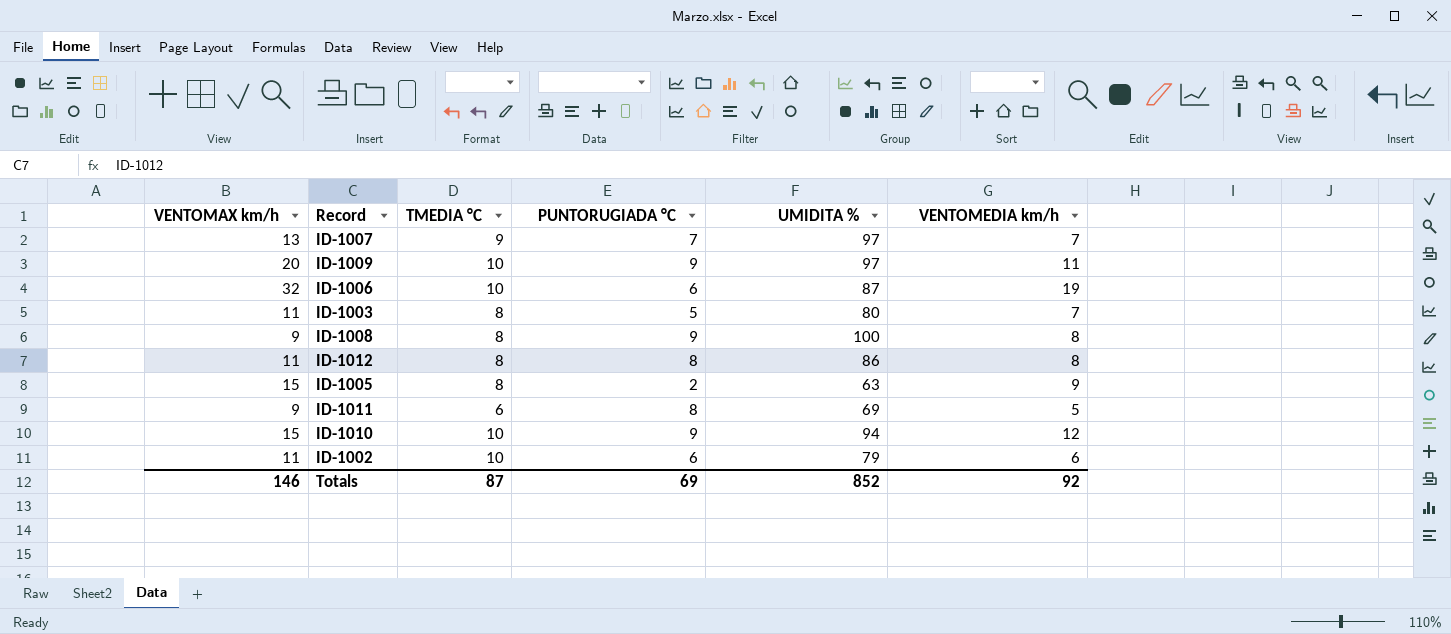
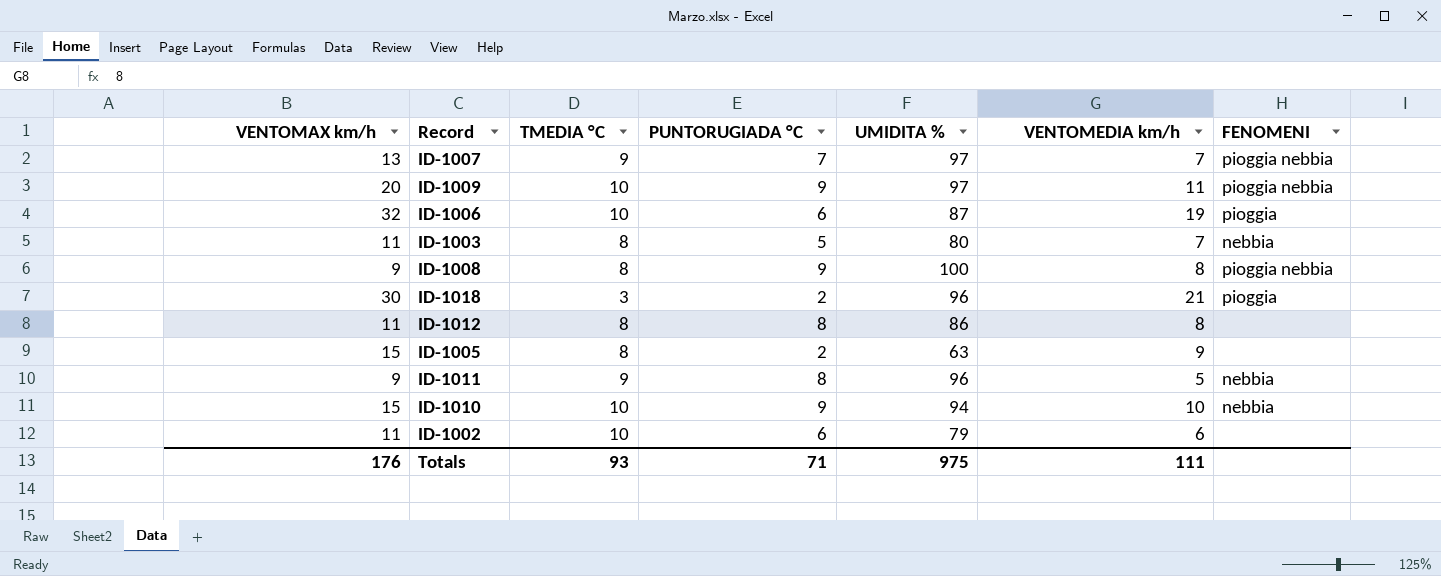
column FENOMENI | position: none -> 7
row ID-1018: none -> 30 | 3 | 2 | 96 | 21 | pioggia
ID-1011 | TMEDIA °C: 6 -> 9
ID-1011 | UMIDITA %: 69 -> 96
ID-1010 | VENTOMEDIA km/h: 12 -> 10
Totals | VENTOMAX km/h: 146 -> 176
Totals | TMEDIA °C: 87 -> 93
Totals | PUNTORUGIADA °C: 69 -> 71
Totals | UMIDITA %: 852 -> 975
Totals | VENTOMEDIA km/h: 92 -> 111

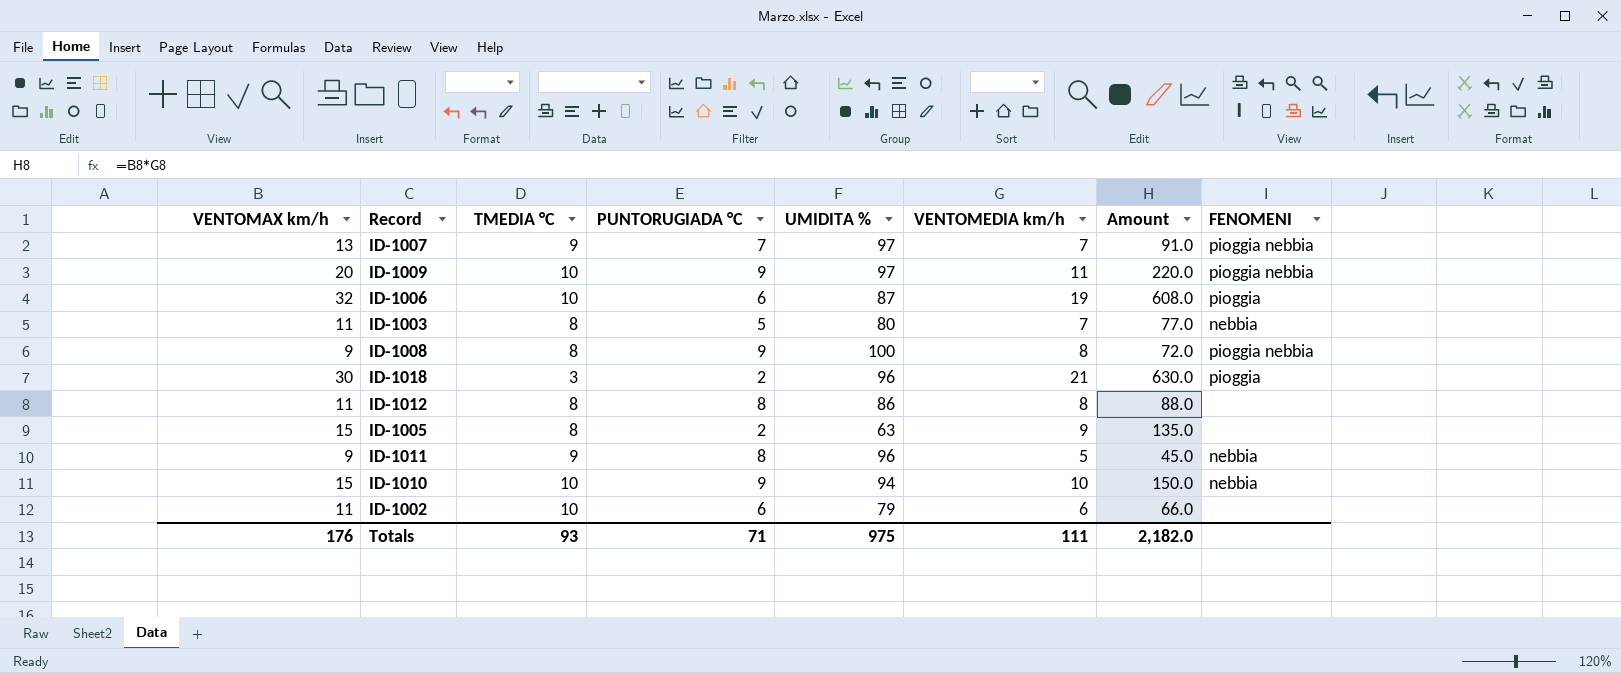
column Amount | formula: none -> [VENTOMAX km/h] * [VENTOMEDIA km/h]

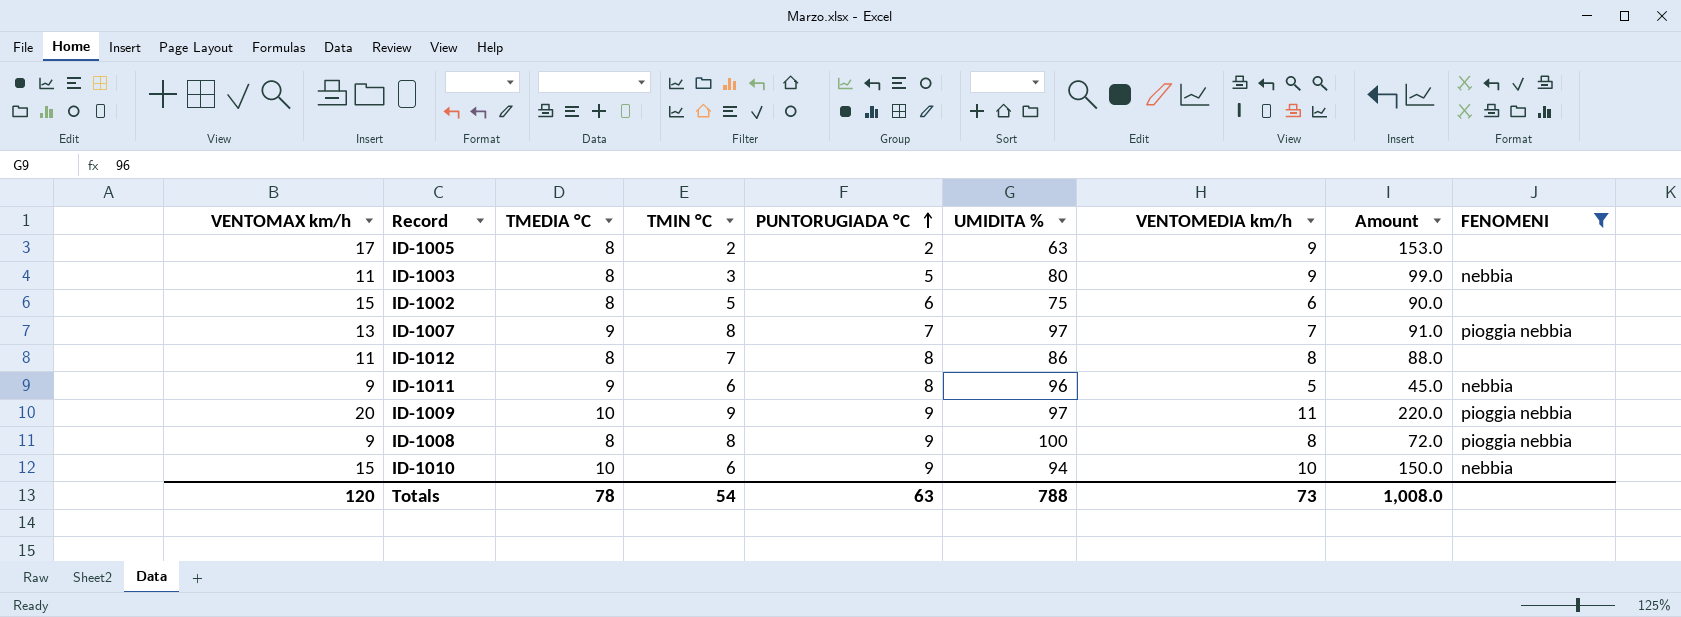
filter: none -> FENOMENI != pioggia
row order: none -> PUNTORUGIADA °C ascending
column TMIN °C | position: none -> 4
ID-1005 | VENTOMAX km/h: 15 -> 17
ID-1005 | Amount: 135.0 -> 153.0
ID-1003 | VENTOMEDIA km/h: 7 -> 9
ID-1003 | Amount: 77.0 -> 99.0
ID-1002 | VENTOMAX km/h: 11 -> 15
ID-1002 | TMEDIA °C: 10 -> 8
ID-1002 | UMIDITA %: 79 -> 75
ID-1002 | Amount: 66.0 -> 90.0
Totals | VENTOMAX km/h: 176 -> 120
Totals | TMEDIA °C: 93 -> 78
Totals | PUNTORUGIADA °C: 71 -> 63
Totals | UMIDITA %: 975 -> 788
Totals | VENTOMEDIA km/h: 111 -> 73
Totals | Amount: 2,182.0 -> 1,008.0

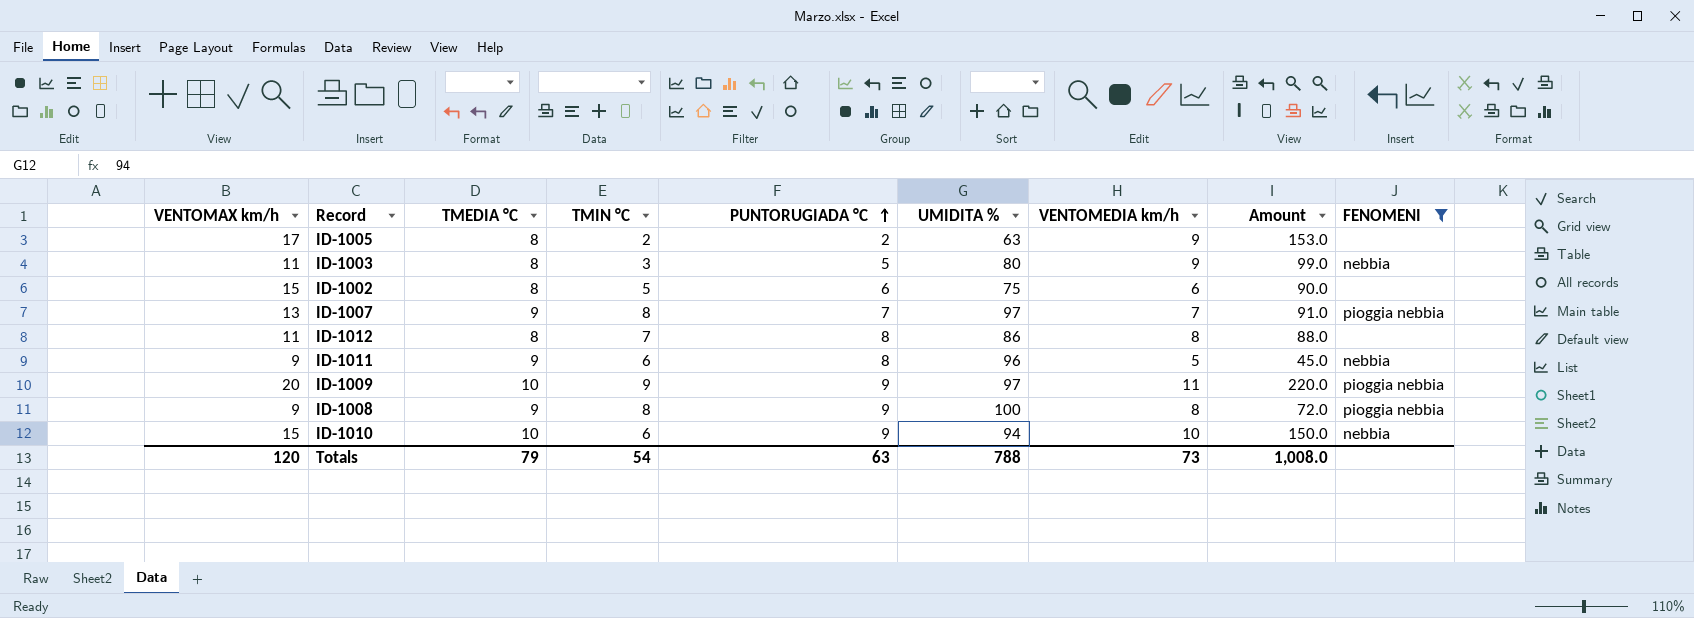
ID-1008 | TMEDIA °C: 8 -> 9
Totals | TMEDIA °C: 78 -> 79

